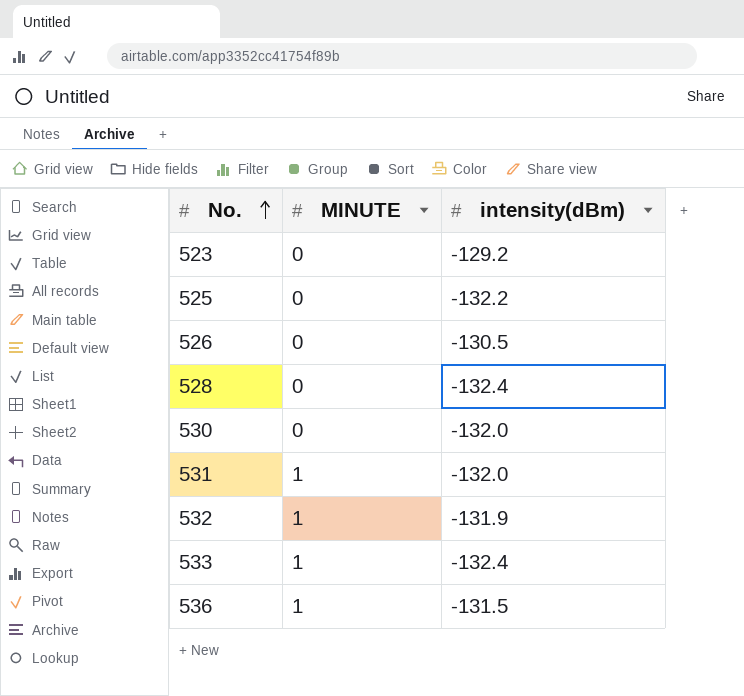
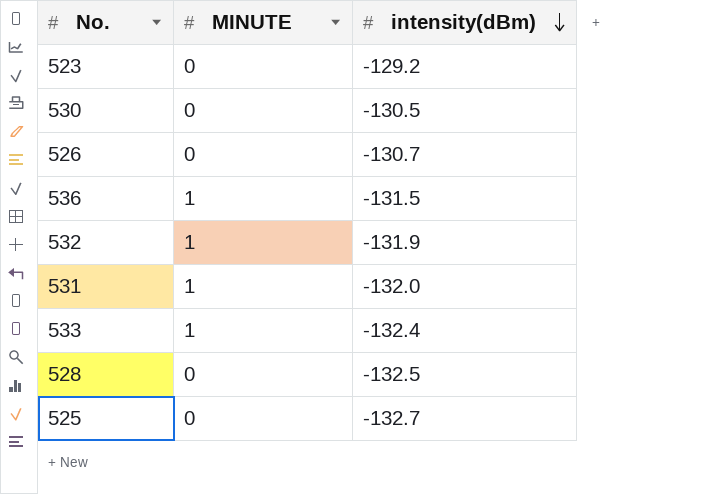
row order: No. ascending -> intensity(dBm) descending
530 | intensity(dBm): -132.0 -> -130.5
526 | intensity(dBm): -130.5 -> -130.7
528 | intensity(dBm): -132.4 -> -132.5
525 | intensity(dBm): -132.2 -> -132.7

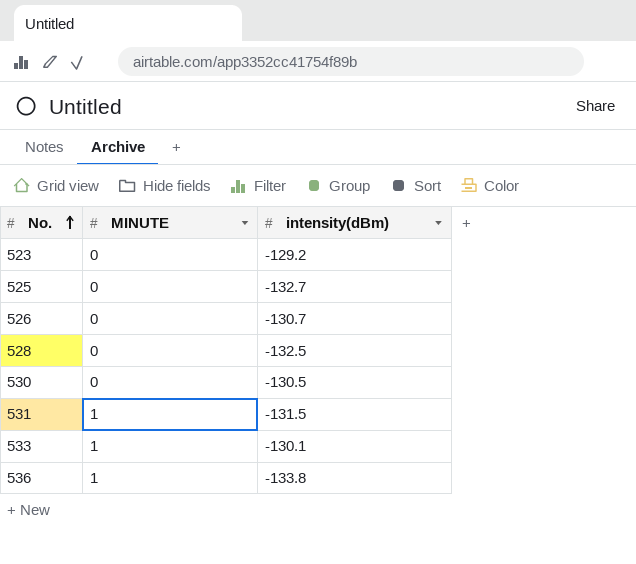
row order: intensity(dBm) descending -> No. ascending
row 532: 1 | -131.9 -> none
531 | intensity(dBm): -132.0 -> -131.5
533 | intensity(dBm): -132.4 -> -130.1
536 | intensity(dBm): -131.5 -> -133.8

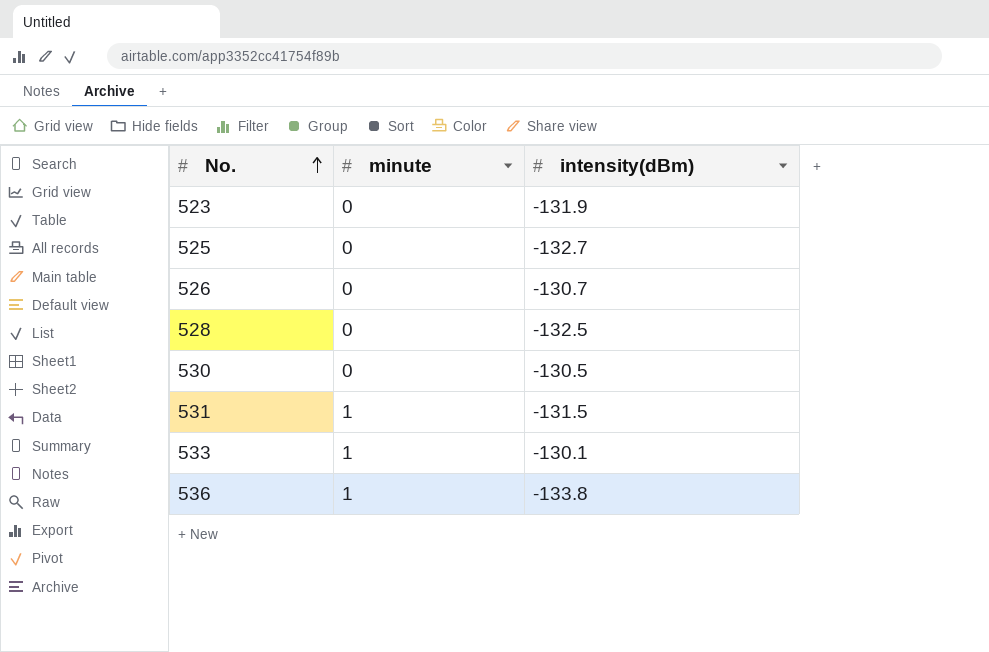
column name: MINUTE -> minute
523 | intensity(dBm): -129.2 -> -131.9

